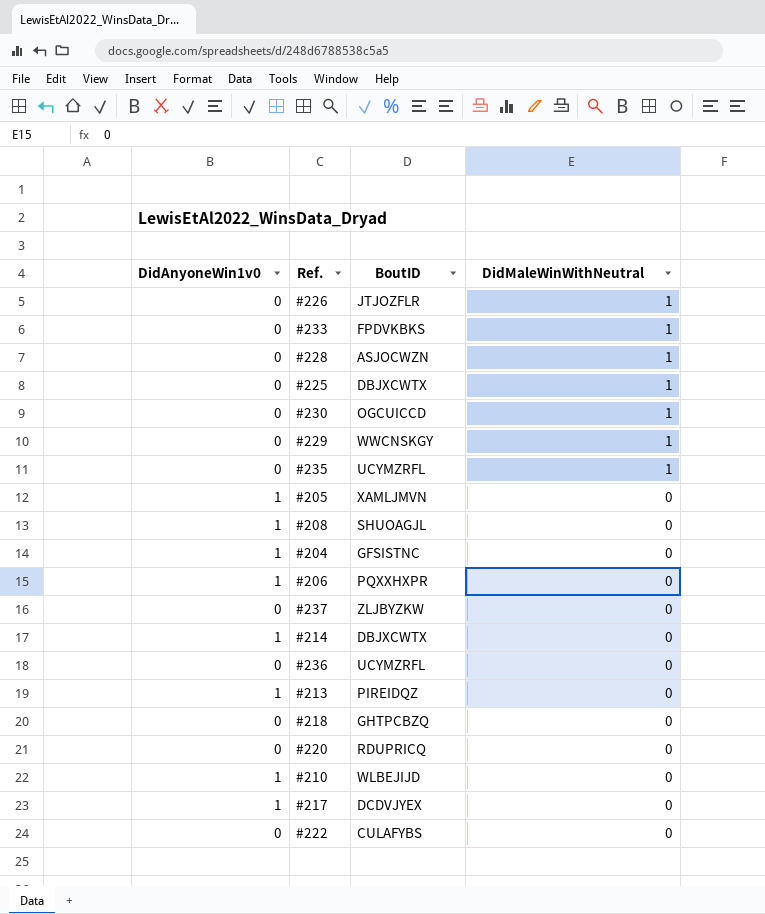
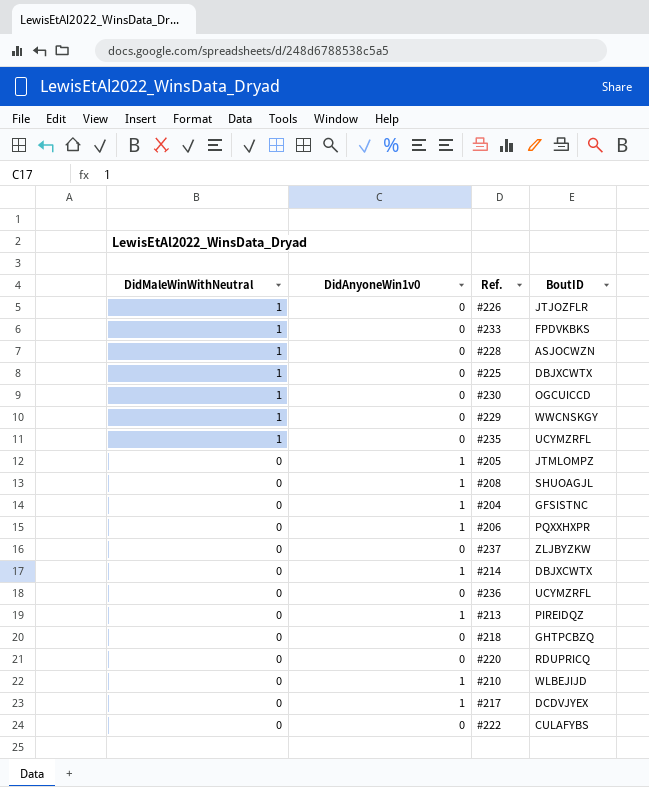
column DidMaleWinWithNeutral | position: 4 -> 1
#205 | BoutID: XAMLJMVN -> JTMLOMPZ

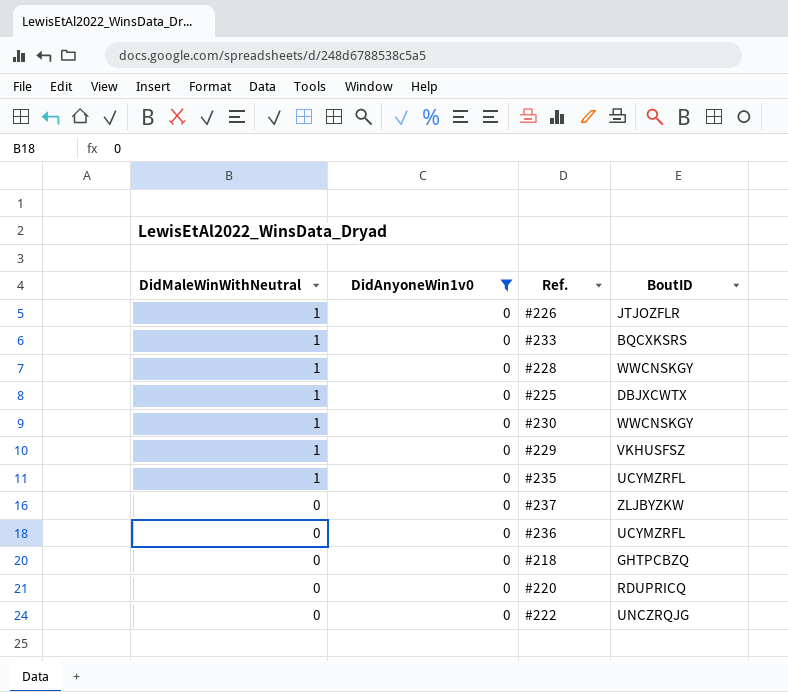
filter: none -> DidAnyoneWin1v0 = 0
#233 | BoutID: FPDVKBKS -> BQCXKSRS
#228 | BoutID: ASJOCWZN -> WWCNSKGY
#230 | BoutID: OGCUICCD -> WWCNSKGY
#229 | BoutID: WWCNSKGY -> VKHUSFSZ
#222 | BoutID: CULAFYBS -> UNCZRQJG

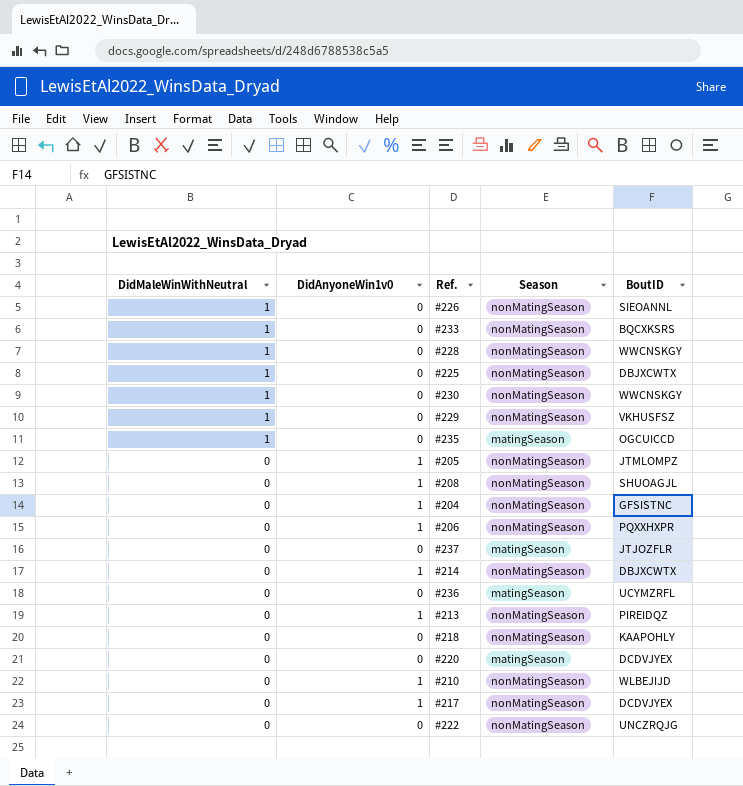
filter: DidAnyoneWin1v0 = 0 -> none
column Season | position: none -> 4
#226 | BoutID: JTJOZFLR -> SIEOANNL
#235 | BoutID: UCYMZRFL -> OGCUICCD
#237 | BoutID: ZLJBYZKW -> JTJOZFLR
#218 | BoutID: GHTPCBZQ -> KAAPOHLY
#220 | BoutID: RDUPRICQ -> DCDVJYEX

